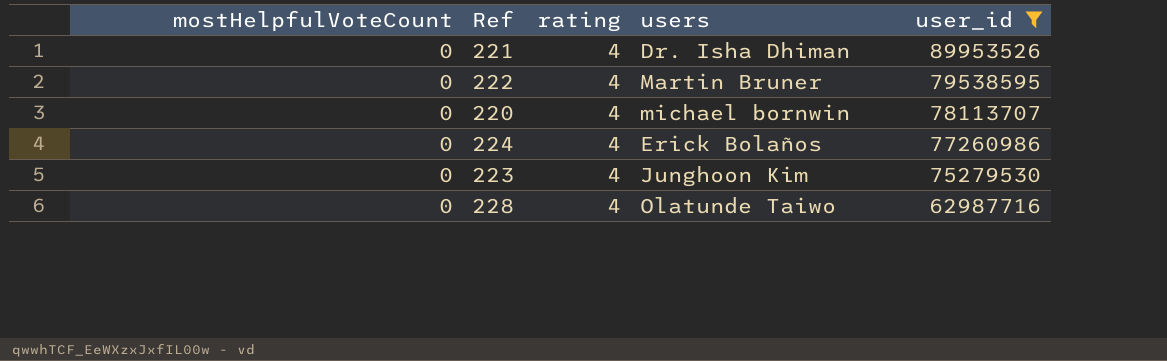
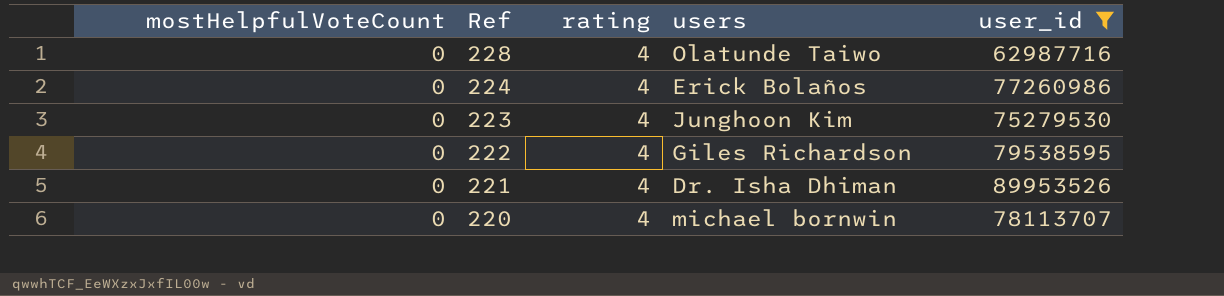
row order: user_id descending -> Ref descending
222 | users: Martin Bruner -> Giles Richardson

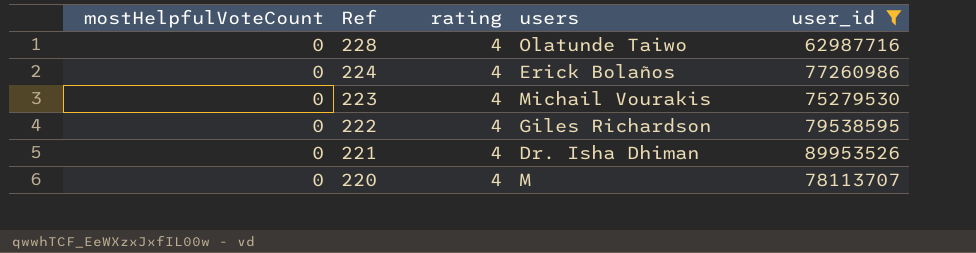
223 | users: Junghoon Kim -> Michail Vourakis
220 | users: michael bornwin -> M

